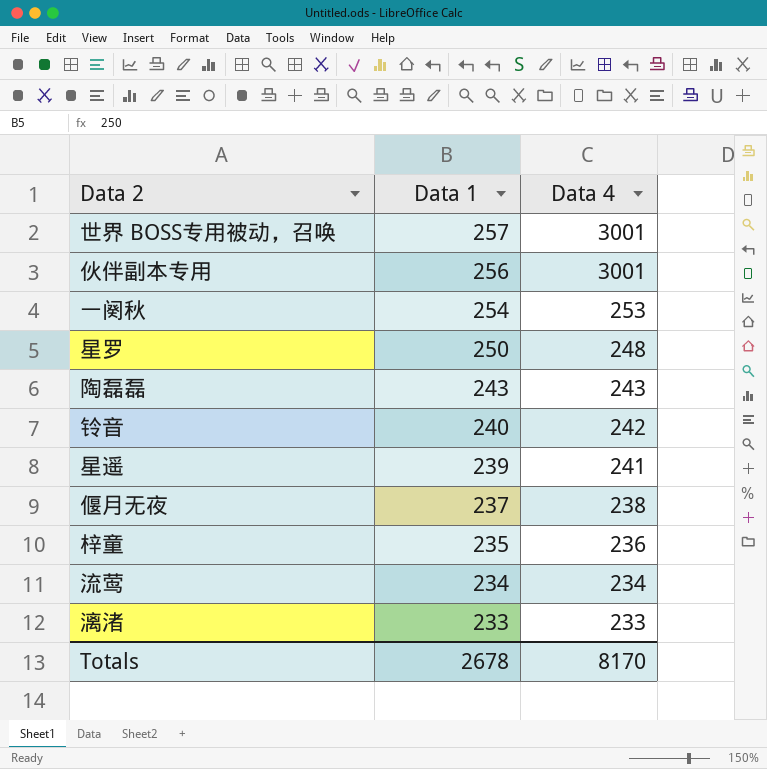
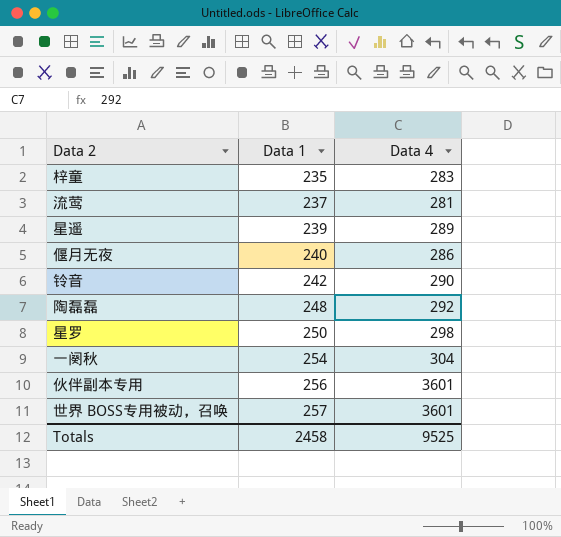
row order: Data 1 descending -> Data 1 ascending
row 漓渚: 233 | 233 -> none
梓童 | Data 4: 236 -> 283
流莺 | Data 1: 234 -> 237
流莺 | Data 4: 234 -> 281
星遥 | Data 4: 241 -> 289
偃月无夜 | Data 1: 237 -> 240
偃月无夜 | Data 4: 238 -> 286
铃音 | Data 1: 240 -> 242
铃音 | Data 4: 242 -> 290
陶磊磊 | Data 1: 243 -> 248
陶磊磊 | Data 4: 243 -> 292
星罗 | Data 4: 248 -> 298
一阕秋 | Data 4: 253 -> 304
伙伴副本专用 | Data 4: 3001 -> 3601
世界 BOSS专用被动，召唤 | Data 4: 3001 -> 3601
Totals | Data 1: 2678 -> 2458
Totals | Data 4: 8170 -> 9525

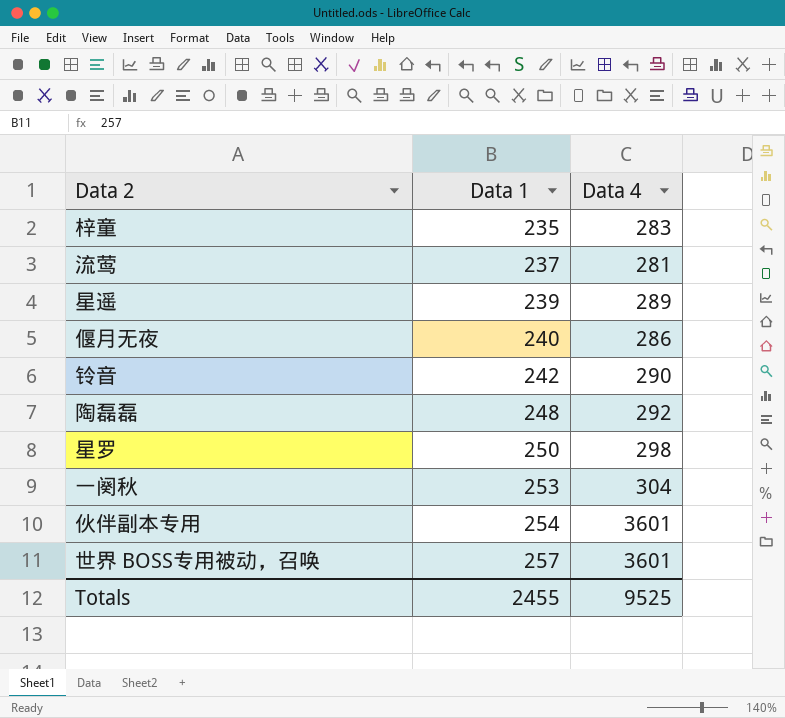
一阕秋 | Data 1: 254 -> 253
伙伴副本专用 | Data 1: 256 -> 254
Totals | Data 1: 2458 -> 2455

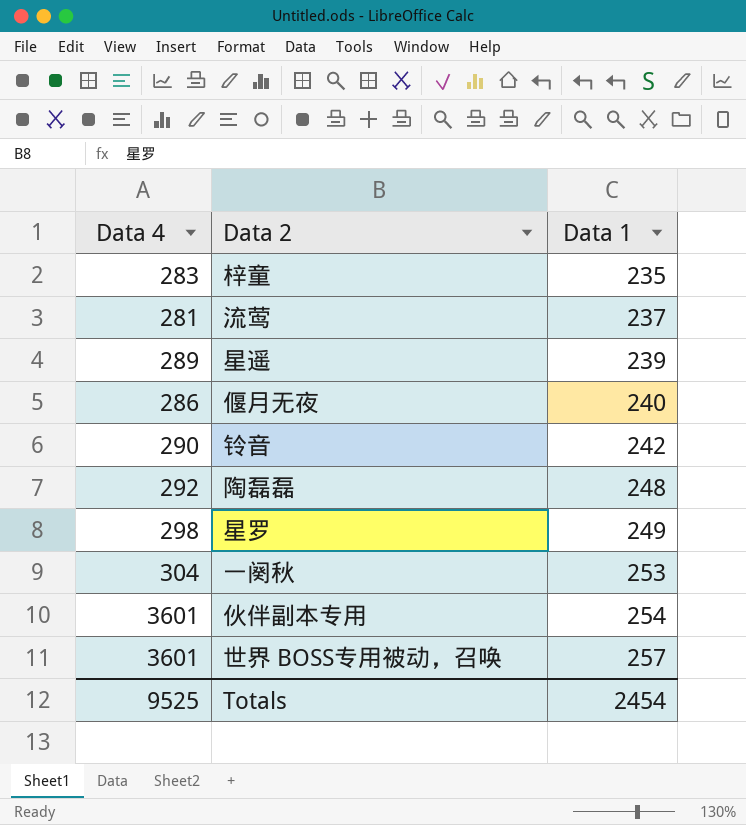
column Data 4 | position: 3 -> 1
星罗 | Data 1: 250 -> 249
Totals | Data 1: 2455 -> 2454

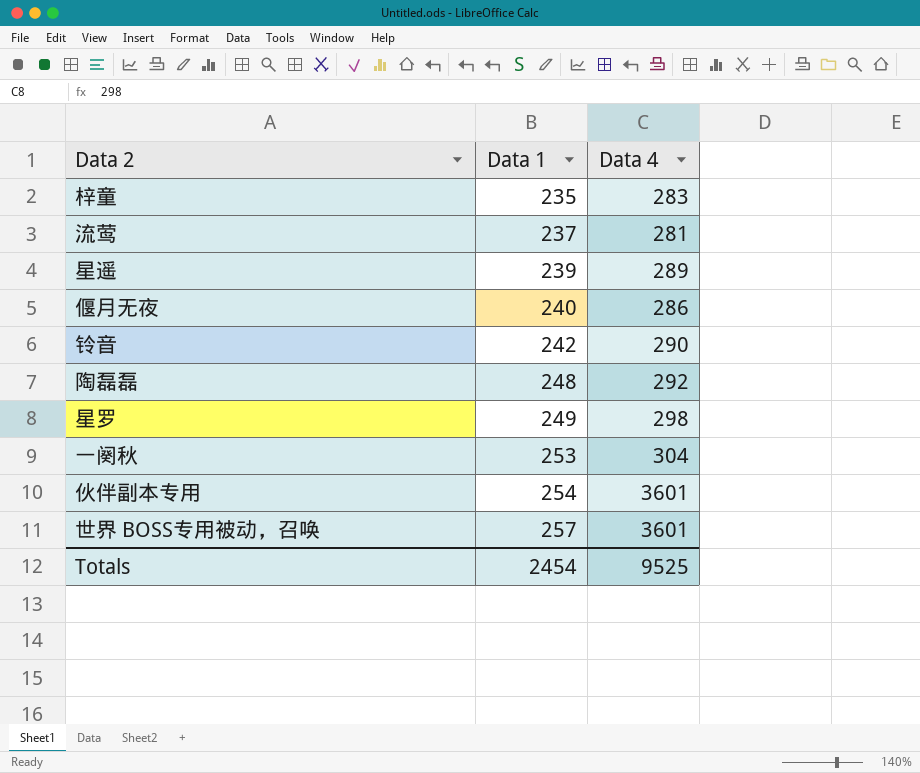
column Data 4 | position: 1 -> 3

